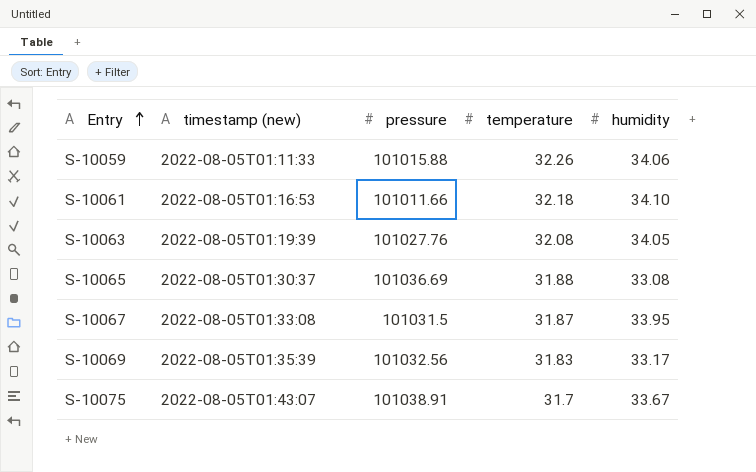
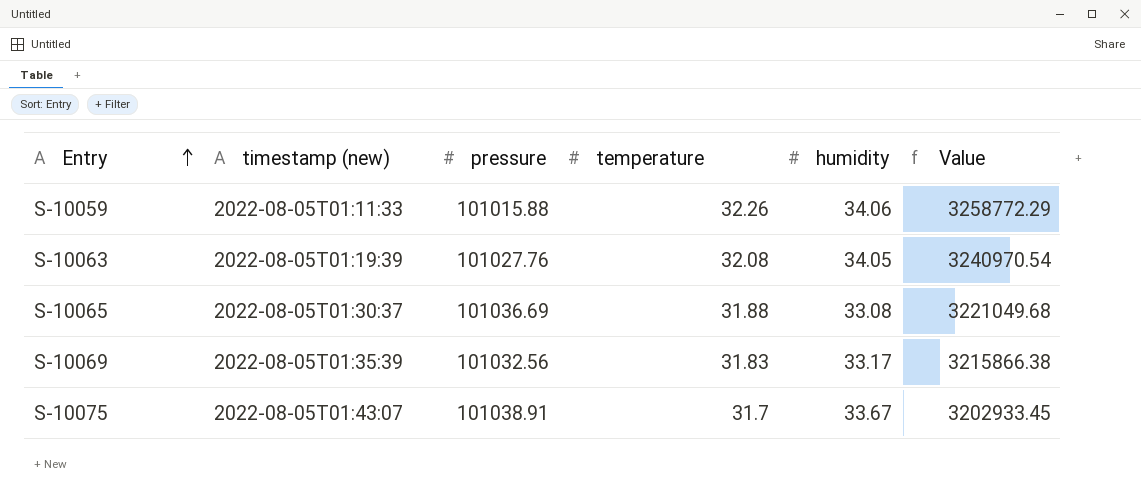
column Value | formula: none -> [pressure] * [temperature]
row S-10061: 2022-08-05T01:16:53 | 101011.66 | 32.18 | 34.10 -> none
row S-10067: 2022-08-05T01:33:08 | 101031.5 | 31.87 | 33.95 -> none

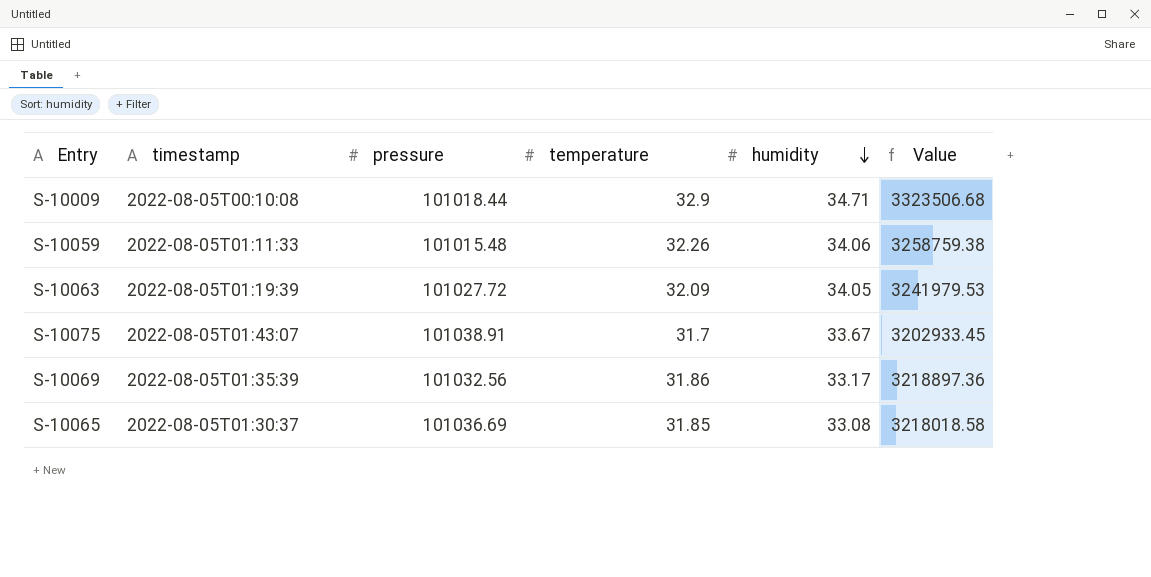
row order: Entry ascending -> humidity descending
column name: timestamp (new) -> timestamp
row S-10009: none -> 2022-08-05T00:10:08 | 101018.44 | 32.9 | 34.71 | 3323506.68
S-10059 | pressure: 101015.88 -> 101015.48
S-10059 | Value: 3258772.29 -> 3258759.38
S-10063 | pressure: 101027.76 -> 101027.72
S-10063 | temperature: 32.08 -> 32.09
S-10063 | Value: 3240970.54 -> 3241979.53
S-10069 | temperature: 31.83 -> 31.86
S-10069 | Value: 3215866.38 -> 3218897.36
S-10065 | temperature: 31.88 -> 31.85
S-10065 | Value: 3221049.68 -> 3218018.58

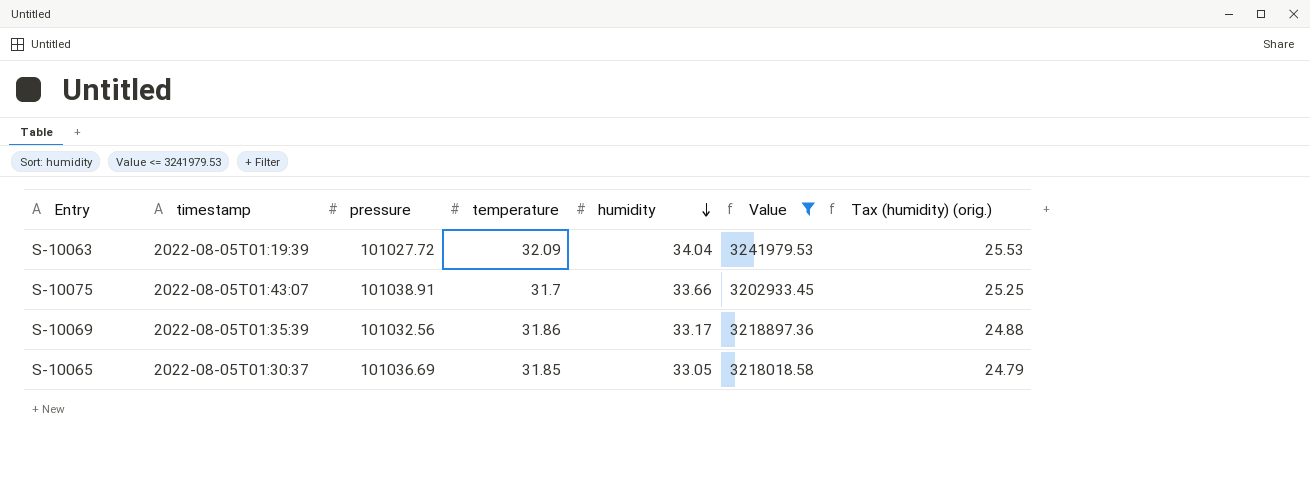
filter: none -> Value <= 3241979.53
column Tax (humidity) (orig.) | formula: none -> [humidity] * 0.75
S-10063 | humidity: 34.05 -> 34.04
S-10075 | humidity: 33.67 -> 33.66
S-10065 | humidity: 33.08 -> 33.05

